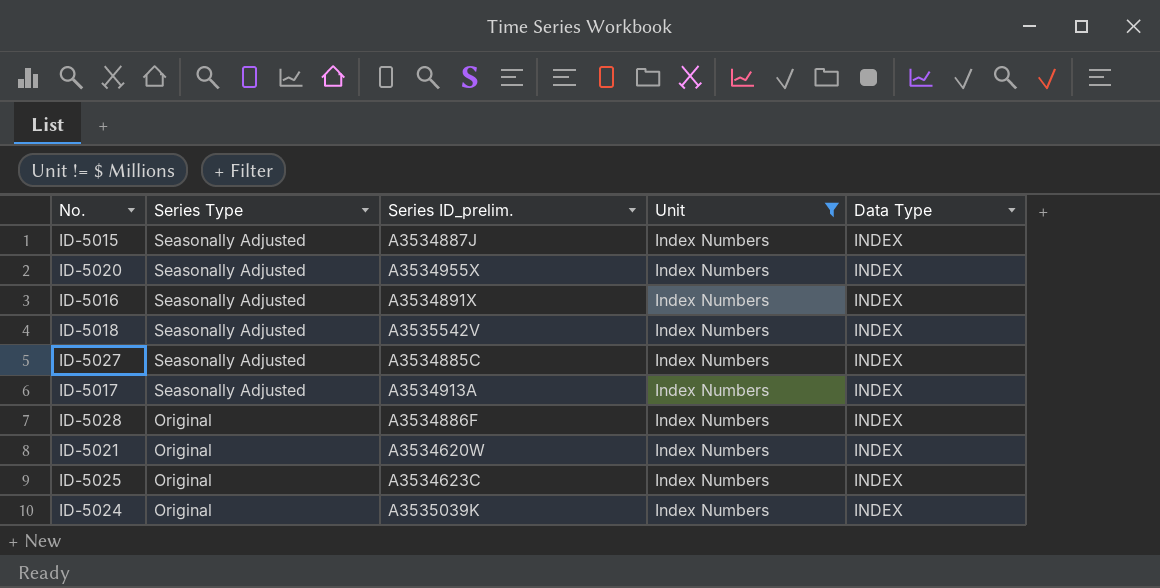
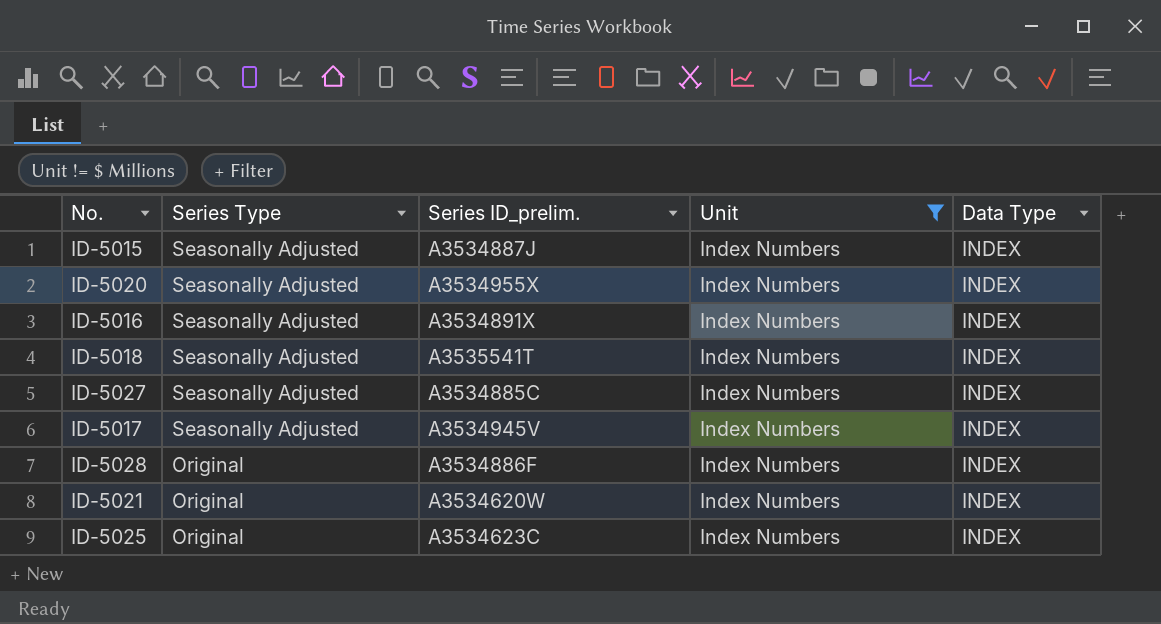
row ID-5024: Original | A3535039K | Index Numbers | INDEX -> none
ID-5018 | Series ID_prelim.: A3535542V -> A3535541T
ID-5017 | Series ID_prelim.: A3534913A -> A3534945V

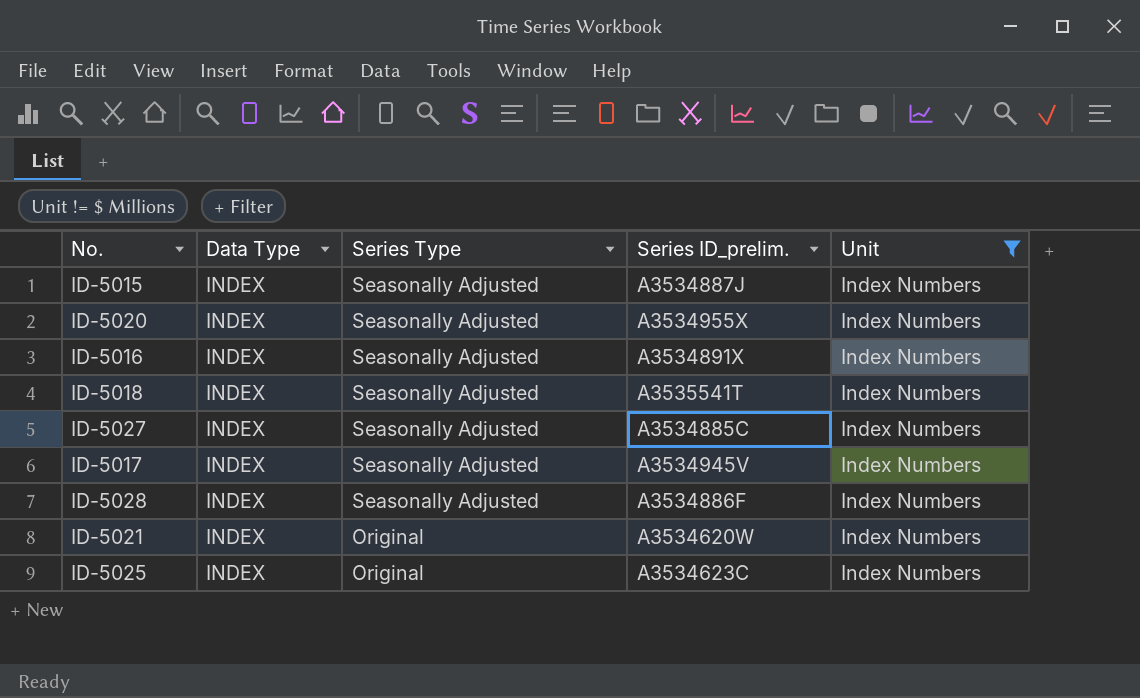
column Data Type | position: 5 -> 2
ID-5028 | Series Type: Original -> Seasonally Adjusted

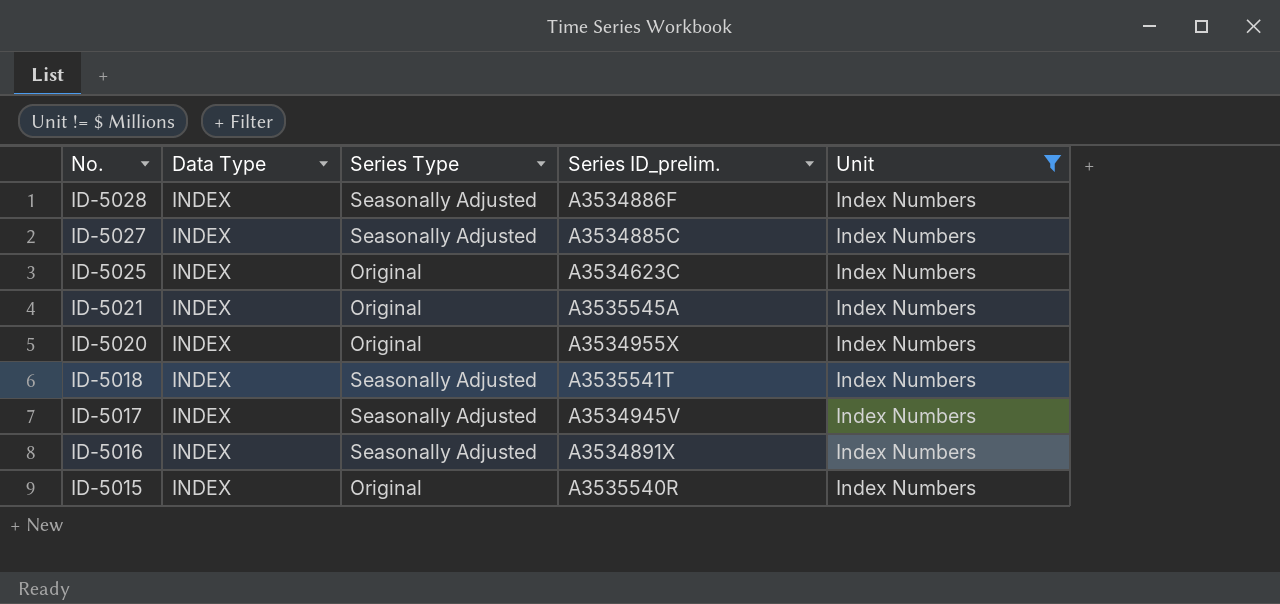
row order: Series Type descending -> No. descending
ID-5021 | Series ID_prelim.: A3534620W -> A3535545A
ID-5020 | Series Type: Seasonally Adjusted -> Original
ID-5015 | Series Type: Seasonally Adjusted -> Original
ID-5015 | Series ID_prelim.: A3534887J -> A3535540R

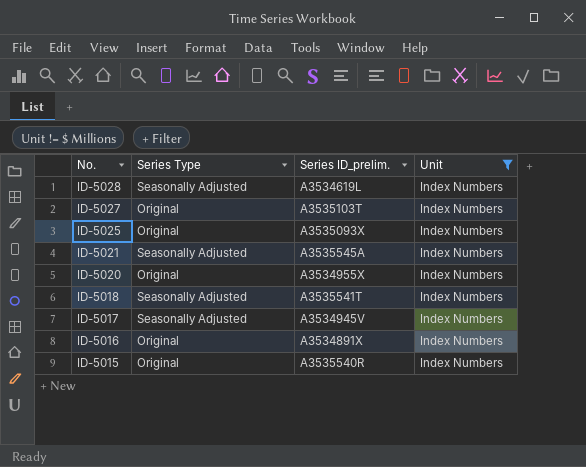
column Data Type | position: 2 -> none
ID-5028 | Series ID_prelim.: A3534886F -> A3534619L
ID-5027 | Series Type: Seasonally Adjusted -> Original
ID-5027 | Series ID_prelim.: A3534885C -> A3535103T
ID-5025 | Series ID_prelim.: A3534623C -> A3535093X
ID-5021 | Series Type: Original -> Seasonally Adjusted
ID-5016 | Series Type: Seasonally Adjusted -> Original

